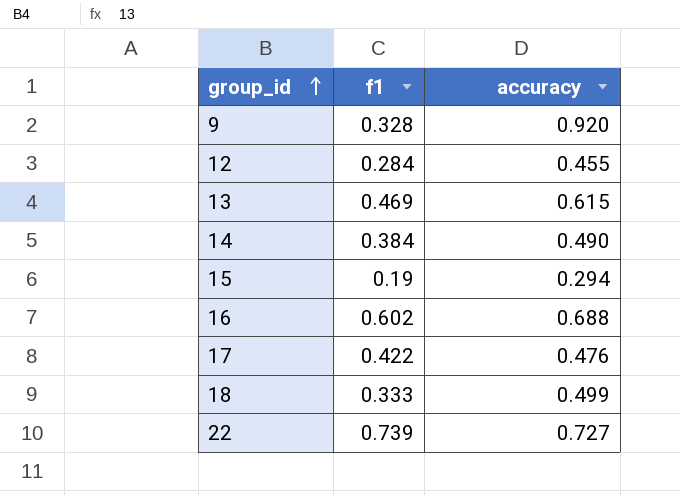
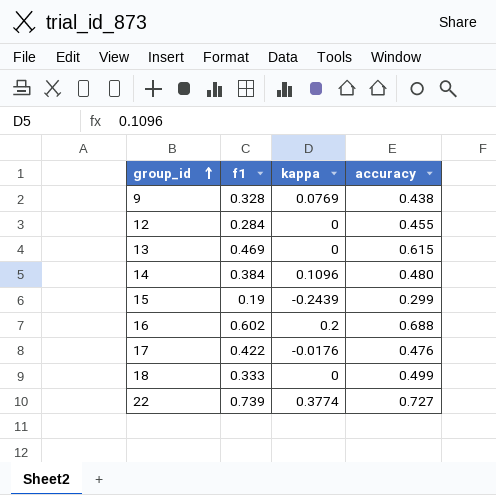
column kappa | position: none -> 3
9 | accuracy: 0.920 -> 0.438
14 | accuracy: 0.490 -> 0.480
15 | accuracy: 0.294 -> 0.299

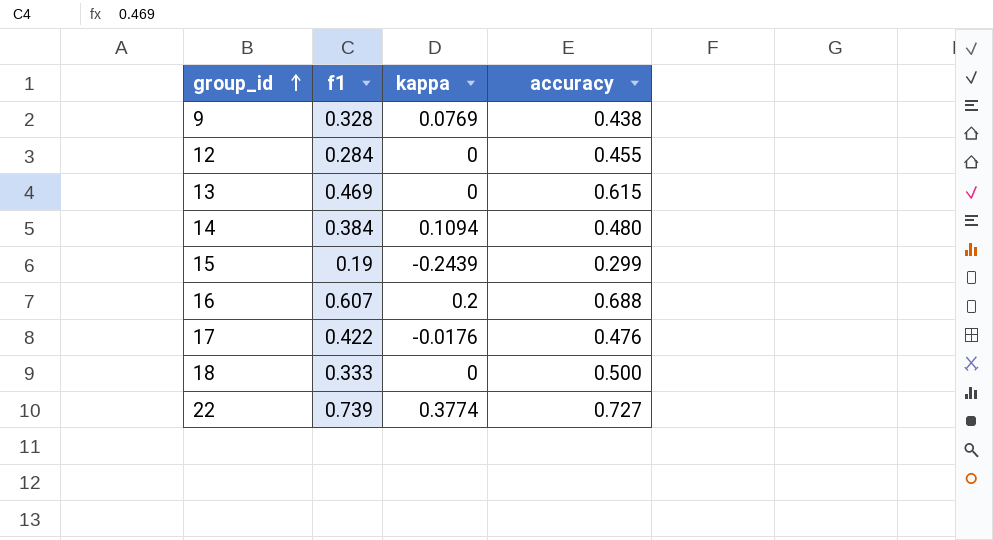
14 | kappa: 0.1096 -> 0.1094
16 | f1: 0.602 -> 0.607
18 | accuracy: 0.499 -> 0.500

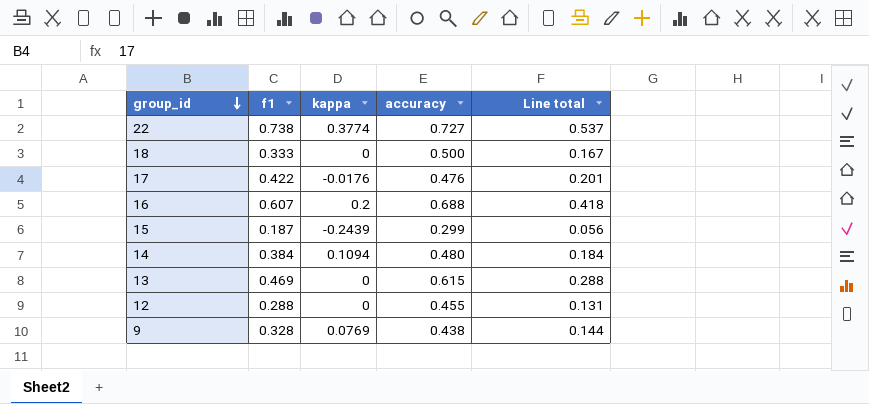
row order: group_id ascending -> group_id descending
column Line total | formula: none -> [f1] * [accuracy]
22 | f1: 0.739 -> 0.738
15 | f1: 0.19 -> 0.187
12 | f1: 0.284 -> 0.288

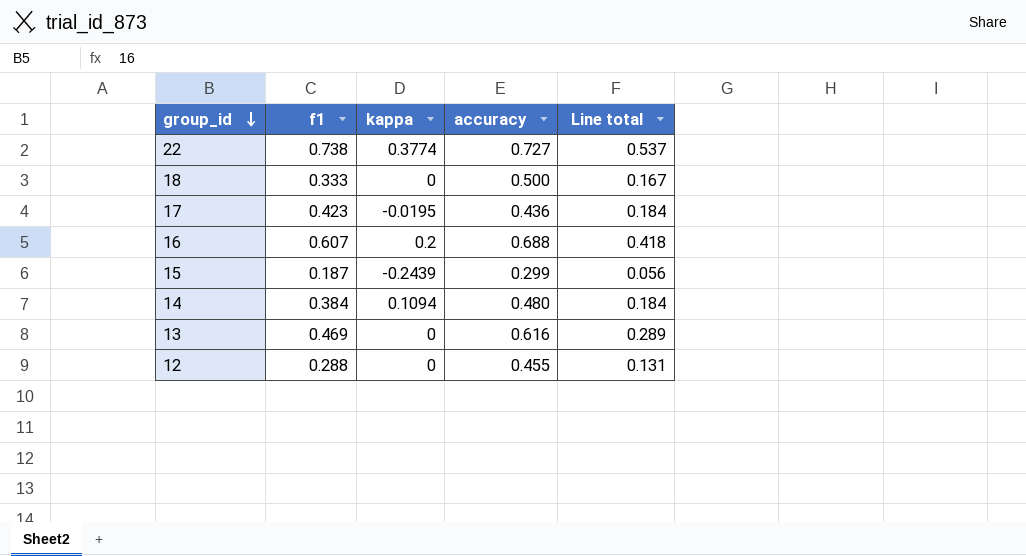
row 9: 0.328 | 0.0769 | 0.438 | 0.144 -> none
17 | f1: 0.422 -> 0.423
17 | kappa: -0.0176 -> -0.0195
17 | accuracy: 0.476 -> 0.436
17 | Line total: 0.201 -> 0.184
13 | accuracy: 0.615 -> 0.616
13 | Line total: 0.288 -> 0.289

